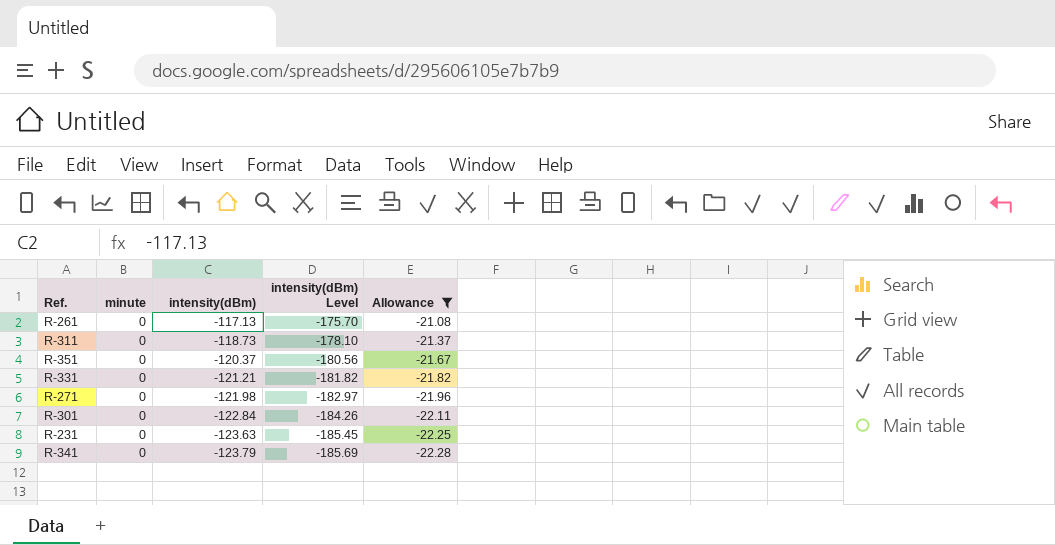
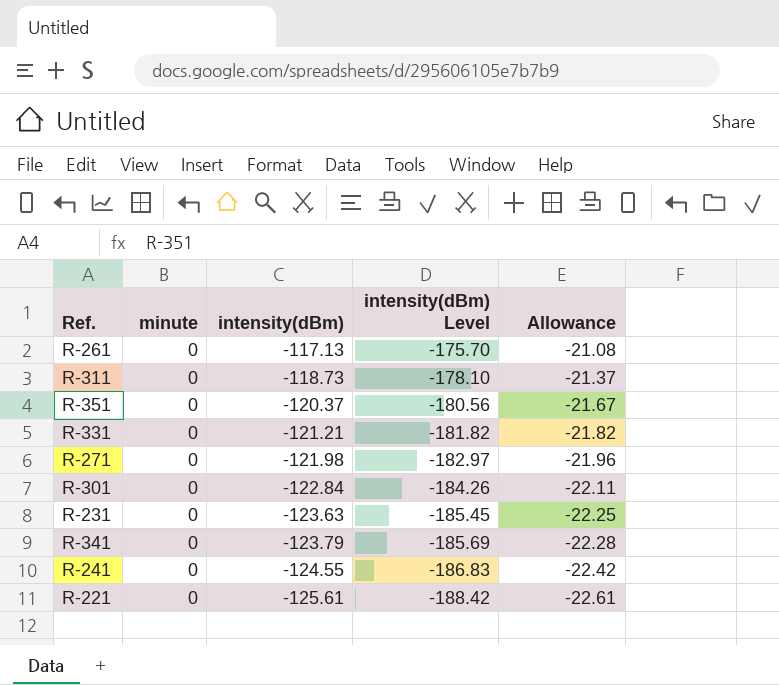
filter: Allowance >= -22.28 -> none

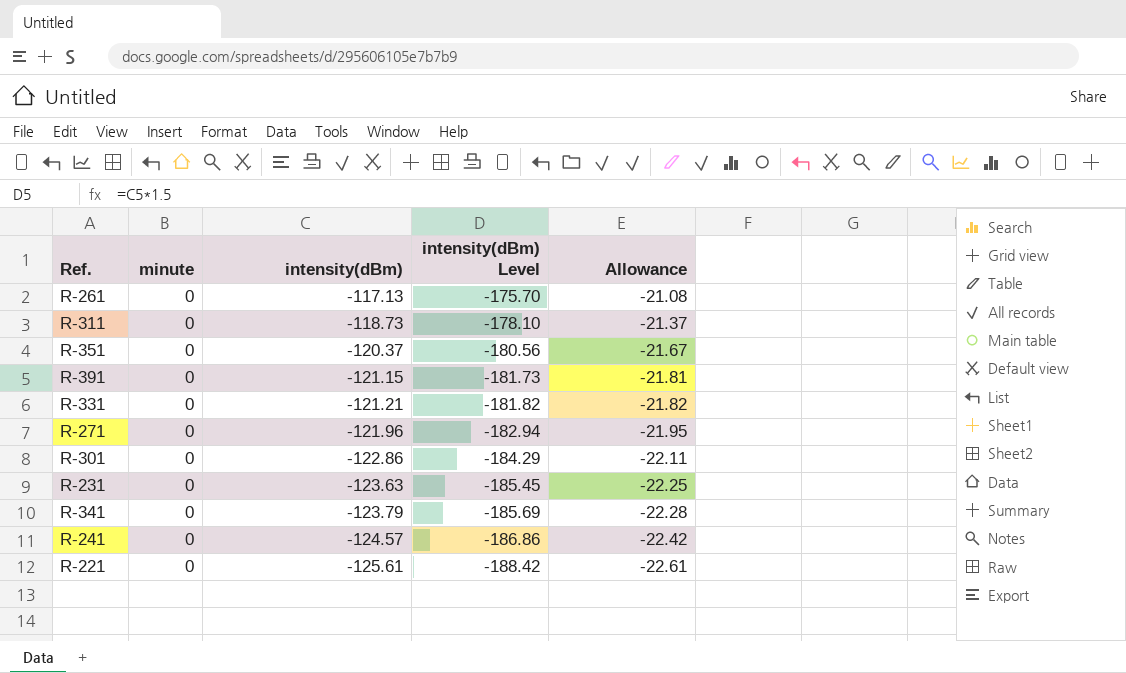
row R-391: none -> 0 | -121.15 | -181.73 | -21.81
R-271 | intensity(dBm): -121.98 -> -121.96
R-271 | intensity(dBm) Level: -182.97 -> -182.94
R-271 | Allowance: -21.96 -> -21.95
R-301 | intensity(dBm): -122.84 -> -122.86
R-301 | intensity(dBm) Level: -184.26 -> -184.29
R-241 | intensity(dBm): -124.55 -> -124.57
R-241 | intensity(dBm) Level: -186.83 -> -186.86

